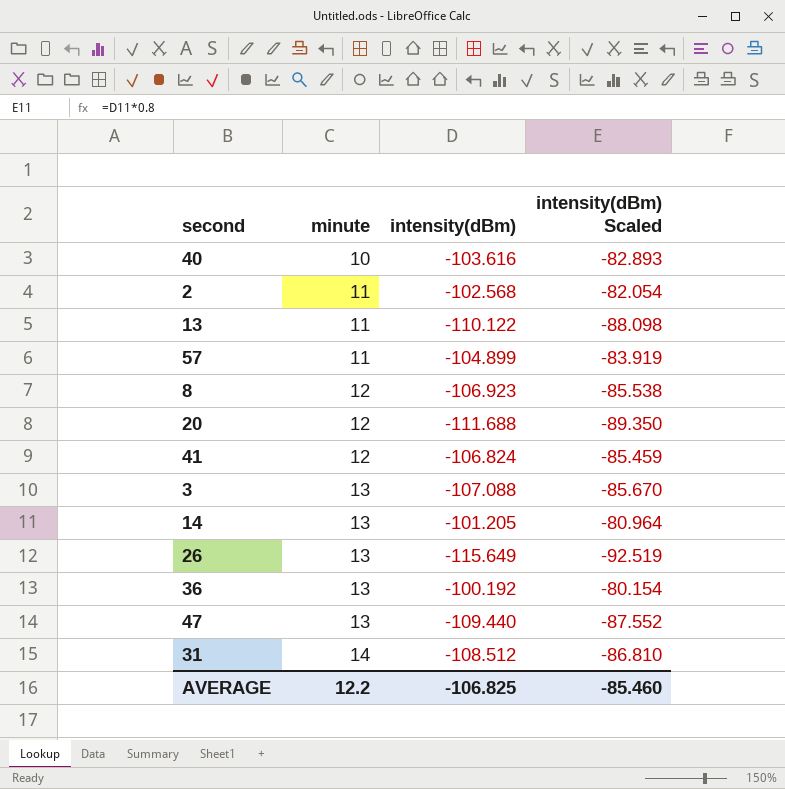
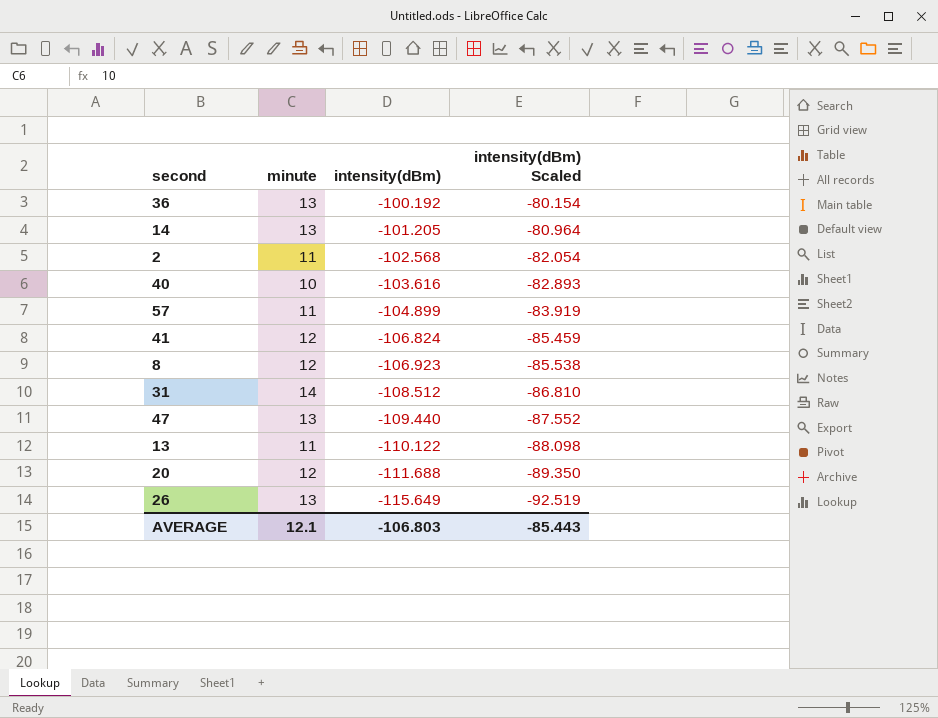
row order: minute ascending -> intensity(dBm) descending
row 3: 13 | -107.088 | -85.670 -> none
AVERAGE | minute: 12.2 -> 12.1
AVERAGE | intensity(dBm): -106.825 -> -106.803
AVERAGE | intensity(dBm) Scaled: -85.460 -> -85.443

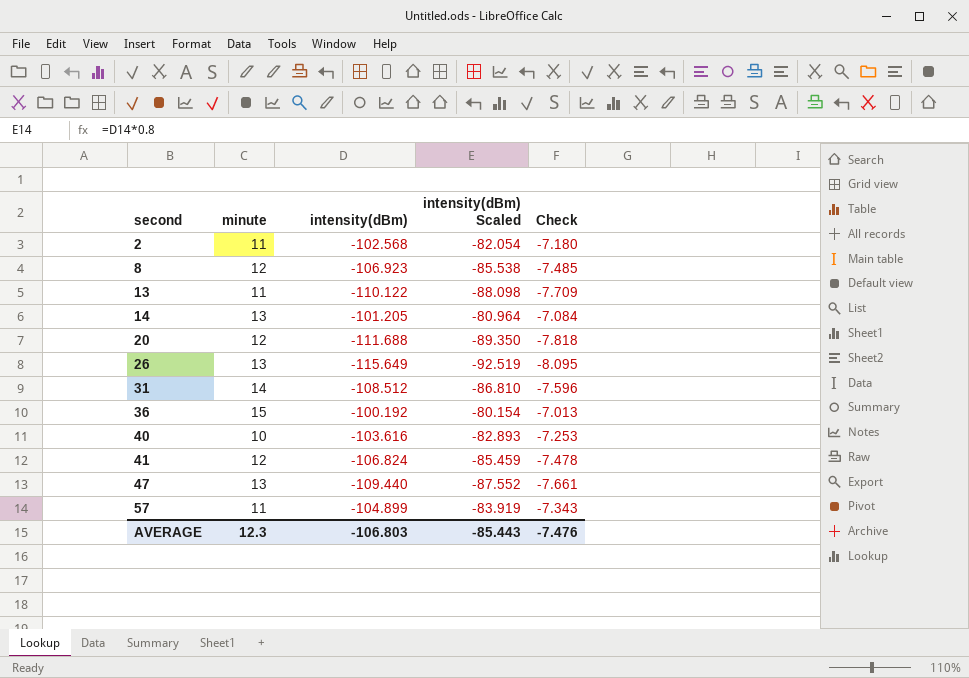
row order: intensity(dBm) descending -> second ascending
column Check | formula: none -> [intensity(dBm)] * 0.07
36 | minute: 13 -> 15
AVERAGE | minute: 12.1 -> 12.3

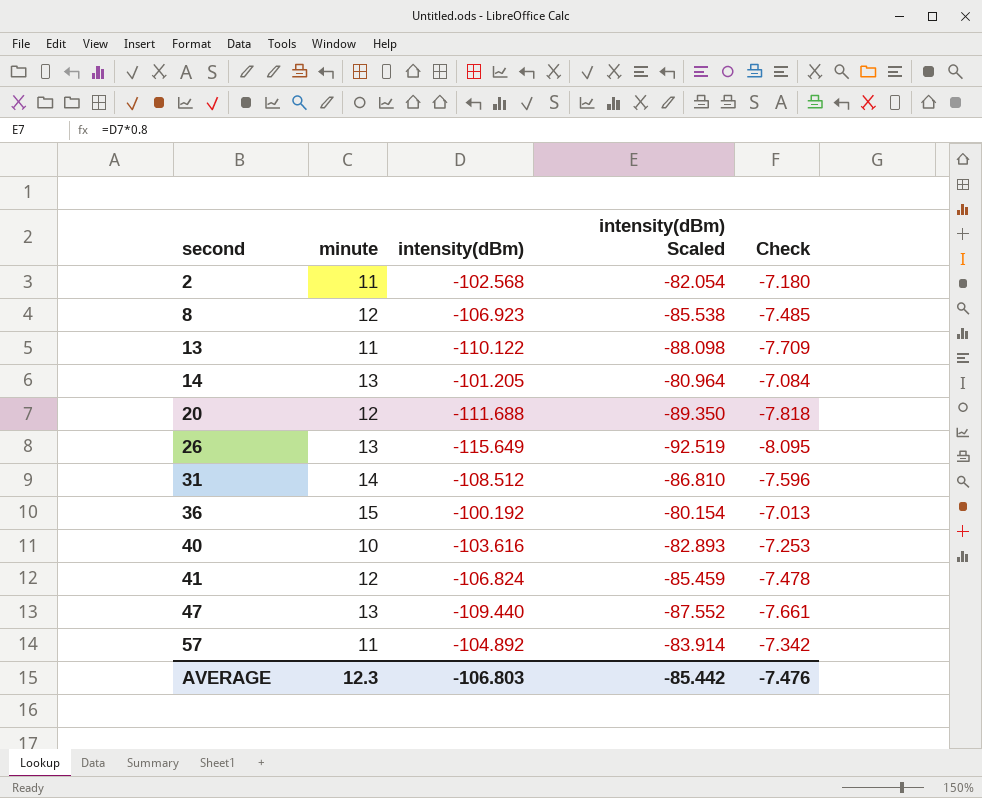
57 | intensity(dBm): -104.899 -> -104.892
57 | intensity(dBm) Scaled: -83.919 -> -83.914
57 | Check: -7.343 -> -7.342
AVERAGE | intensity(dBm) Scaled: -85.443 -> -85.442

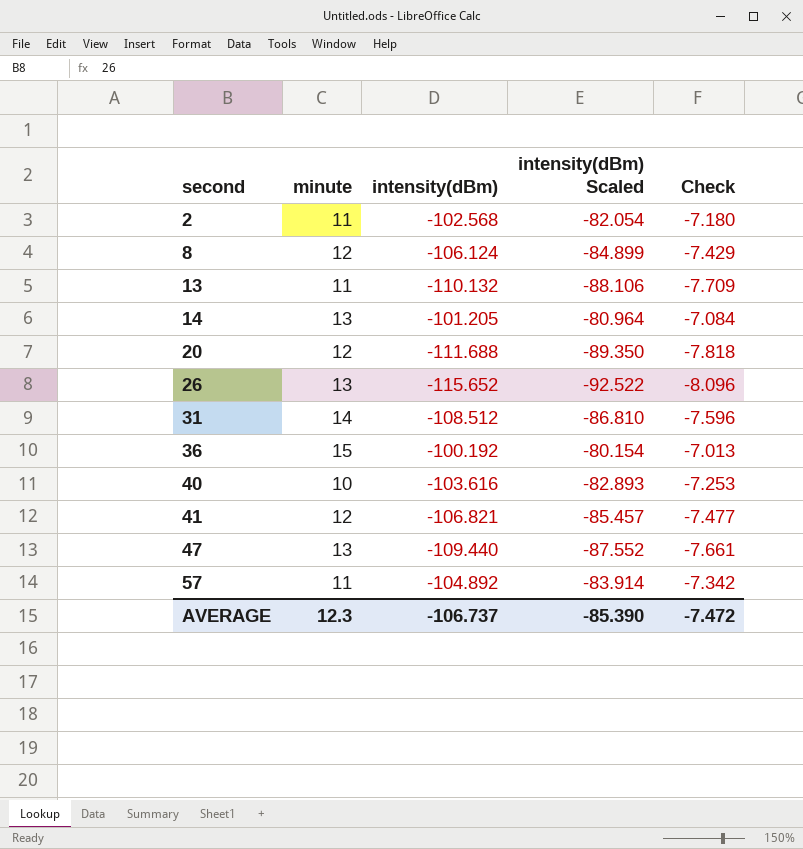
8 | intensity(dBm): -106.923 -> -106.124
8 | intensity(dBm) Scaled: -85.538 -> -84.899
8 | Check: -7.485 -> -7.429
13 | intensity(dBm): -110.122 -> -110.132
13 | intensity(dBm) Scaled: -88.098 -> -88.106
26 | intensity(dBm): -115.649 -> -115.652
26 | intensity(dBm) Scaled: -92.519 -> -92.522
26 | Check: -8.095 -> -8.096
41 | intensity(dBm): -106.824 -> -106.821
41 | intensity(dBm) Scaled: -85.459 -> -85.457
41 | Check: -7.478 -> -7.477
AVERAGE | intensity(dBm): -106.803 -> -106.737
AVERAGE | intensity(dBm) Scaled: -85.442 -> -85.390
AVERAGE | Check: -7.476 -> -7.472

